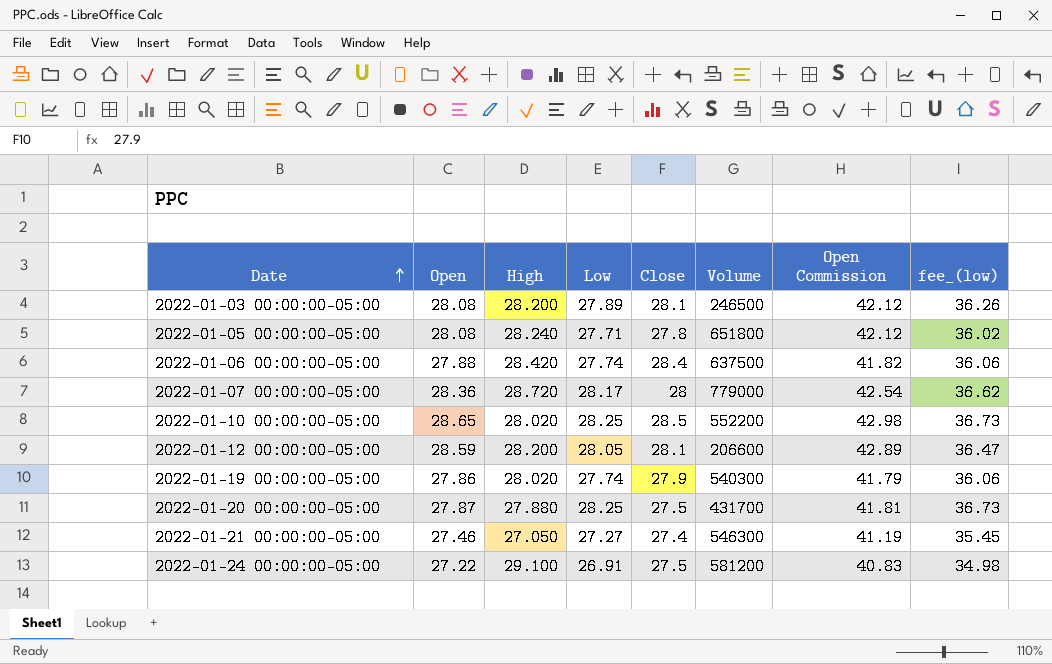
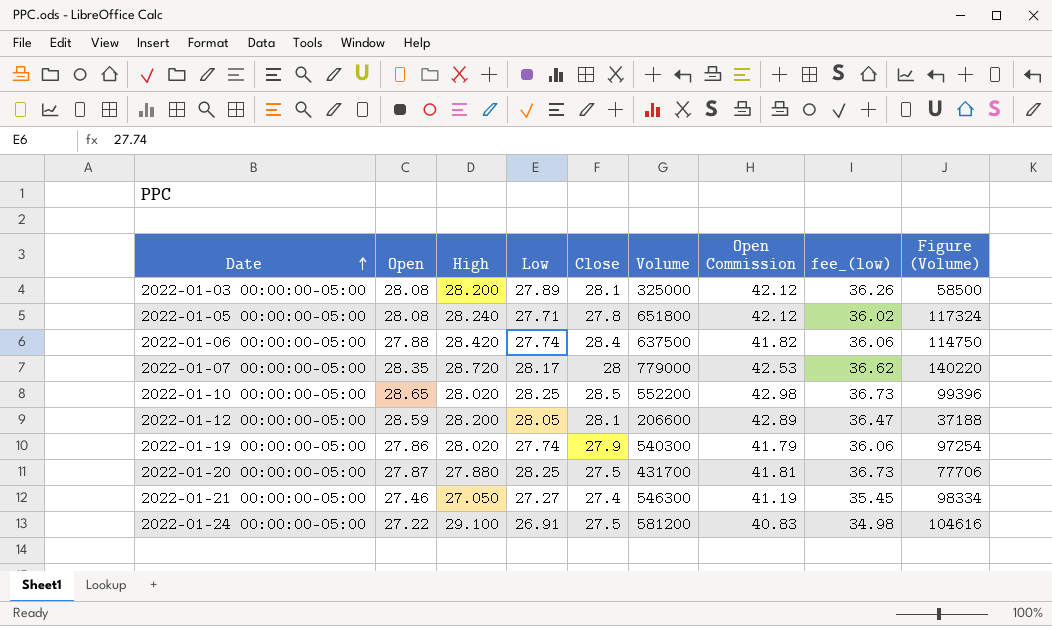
column Figure (Volume) | formula: none -> [Volume] * 0.18
2022-01-03 00:00:00-05:00 | Volume: 246500 -> 325000
2022-01-07 00:00:00-05:00 | Open: 28.36 -> 28.35
2022-01-07 00:00:00-05:00 | Open Commission: 42.54 -> 42.53

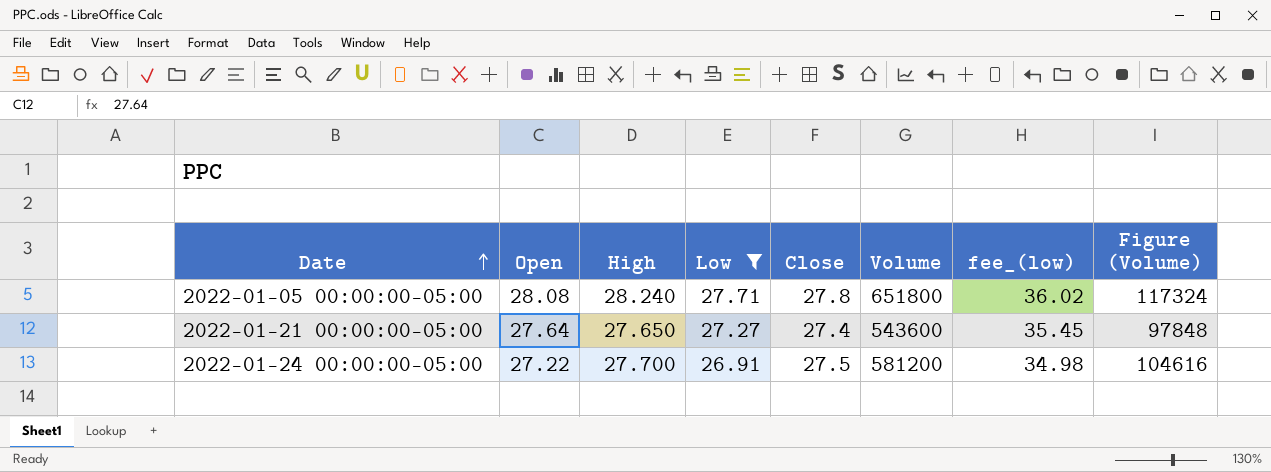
filter: none -> Low <= 27.71
column Open Commission | formula: [Open] * 1.5 -> none
2022-01-21 00:00:00-05:00 | Open: 27.46 -> 27.64
2022-01-21 00:00:00-05:00 | High: 27.050 -> 27.650
2022-01-21 00:00:00-05:00 | Volume: 546300 -> 543600
2022-01-21 00:00:00-05:00 | Figure (Volume): 98334 -> 97848
2022-01-24 00:00:00-05:00 | High: 29.100 -> 27.700

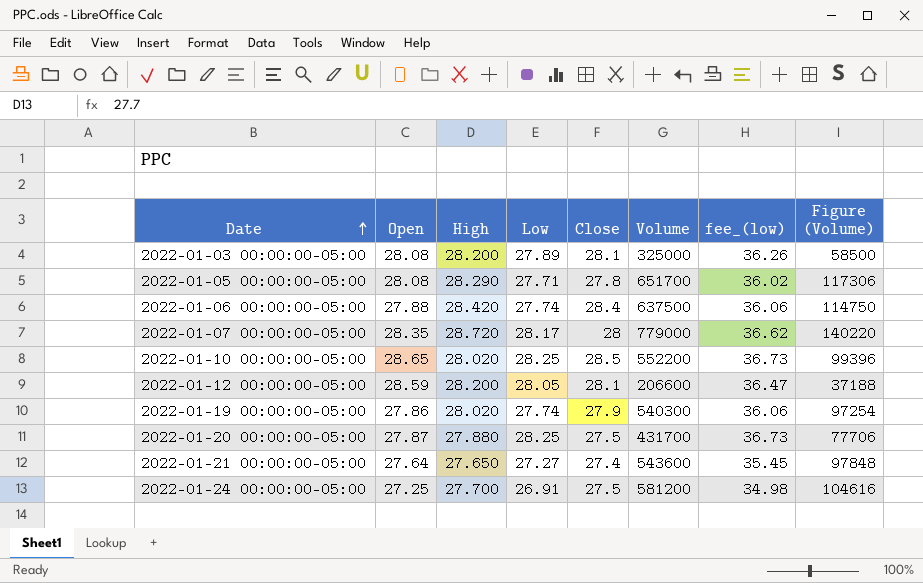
filter: Low <= 27.71 -> none
2022-01-05 00:00:00-05:00 | High: 28.240 -> 28.290
2022-01-05 00:00:00-05:00 | Volume: 651800 -> 651700
2022-01-05 00:00:00-05:00 | Figure (Volume): 117324 -> 117306
2022-01-24 00:00:00-05:00 | Open: 27.22 -> 27.25

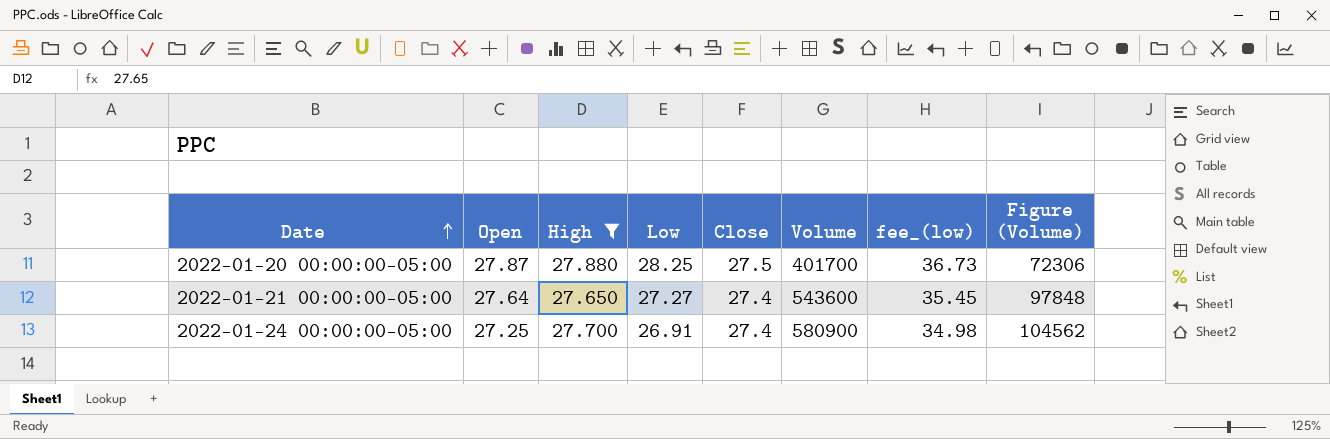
filter: none -> High <= 27.880
2022-01-20 00:00:00-05:00 | Volume: 431700 -> 401700
2022-01-20 00:00:00-05:00 | Figure (Volume): 77706 -> 72306
2022-01-24 00:00:00-05:00 | Close: 27.5 -> 27.4
2022-01-24 00:00:00-05:00 | Volume: 581200 -> 580900
2022-01-24 00:00:00-05:00 | Figure (Volume): 104616 -> 104562

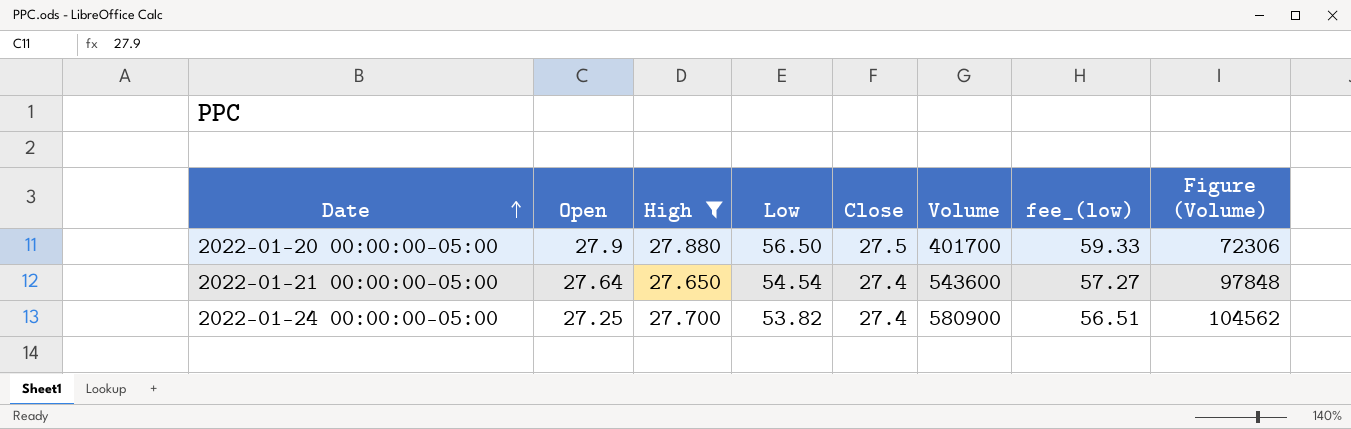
column fee_(low) | formula: [Low] * 1.3 -> [Low] * 1.05
2022-01-20 00:00:00-05:00 | Open: 27.87 -> 27.9
2022-01-20 00:00:00-05:00 | Low: 28.25 -> 56.50
2022-01-21 00:00:00-05:00 | Low: 27.27 -> 54.54
2022-01-24 00:00:00-05:00 | Low: 26.91 -> 53.82

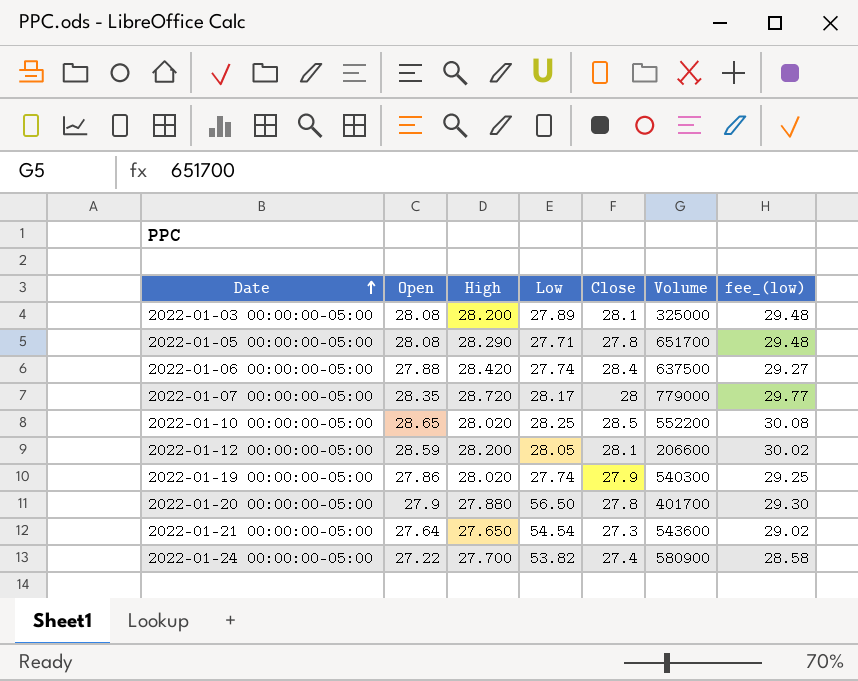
filter: High <= 27.880 -> none
column Figure (Volume) | formula: [Volume] * 0.18 -> none
column fee_(low) | formula: [Low] * 1.05 -> [Open] * 1.05
2022-01-20 00:00:00-05:00 | Close: 27.5 -> 27.8
2022-01-21 00:00:00-05:00 | Close: 27.4 -> 27.3
2022-01-24 00:00:00-05:00 | Open: 27.25 -> 27.22

